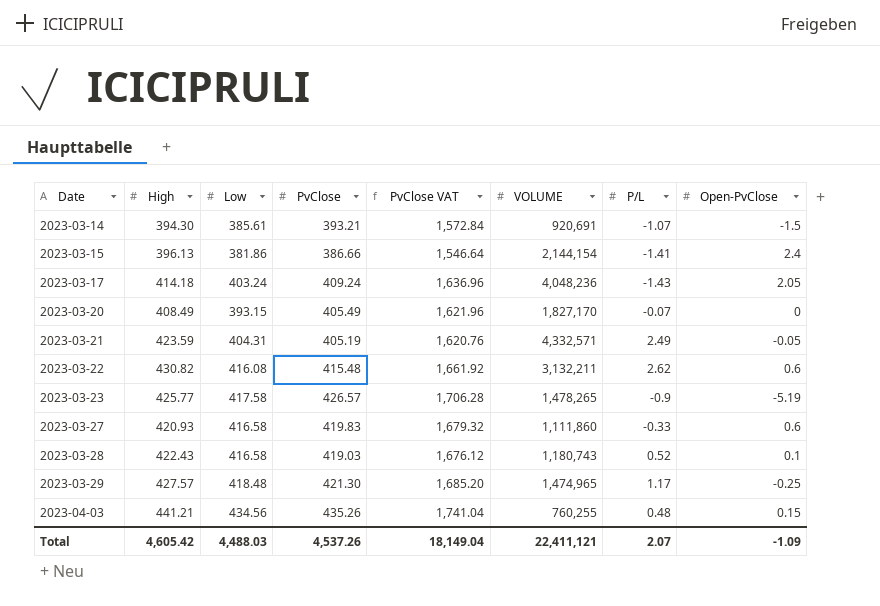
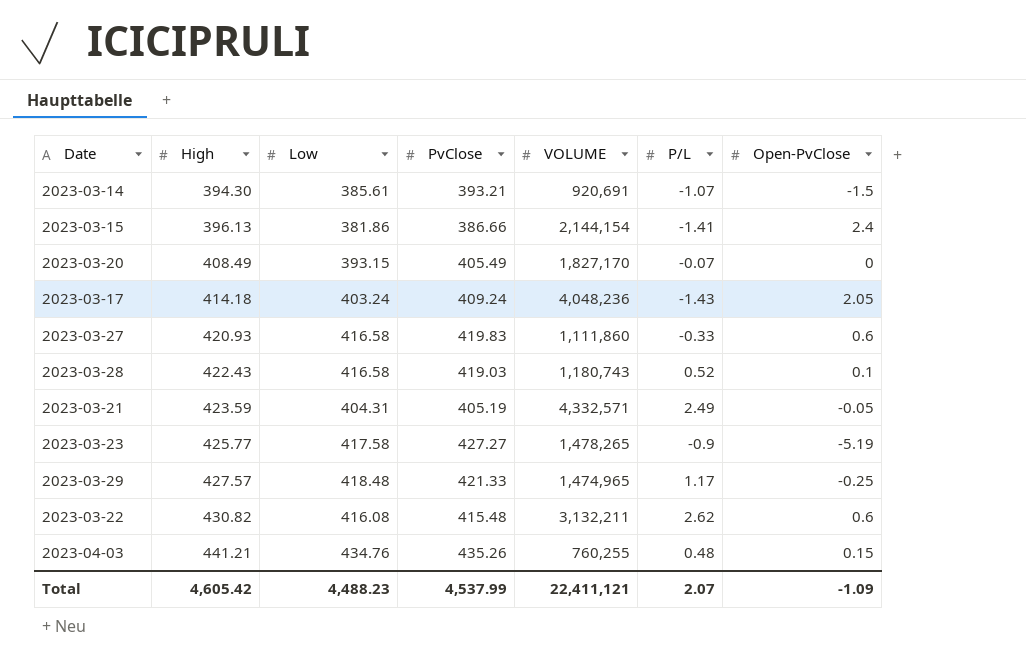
row order: Date ascending -> High ascending
column PvClose VAT | formula: [PvClose] * 4 -> none
2023-03-23 | PvClose: 426.57 -> 427.27
2023-03-29 | PvClose: 421.30 -> 421.33
2023-04-03 | Low: 434.56 -> 434.76
Total | Low: 4,488.03 -> 4,488.23
Total | PvClose: 4,537.26 -> 4,537.99

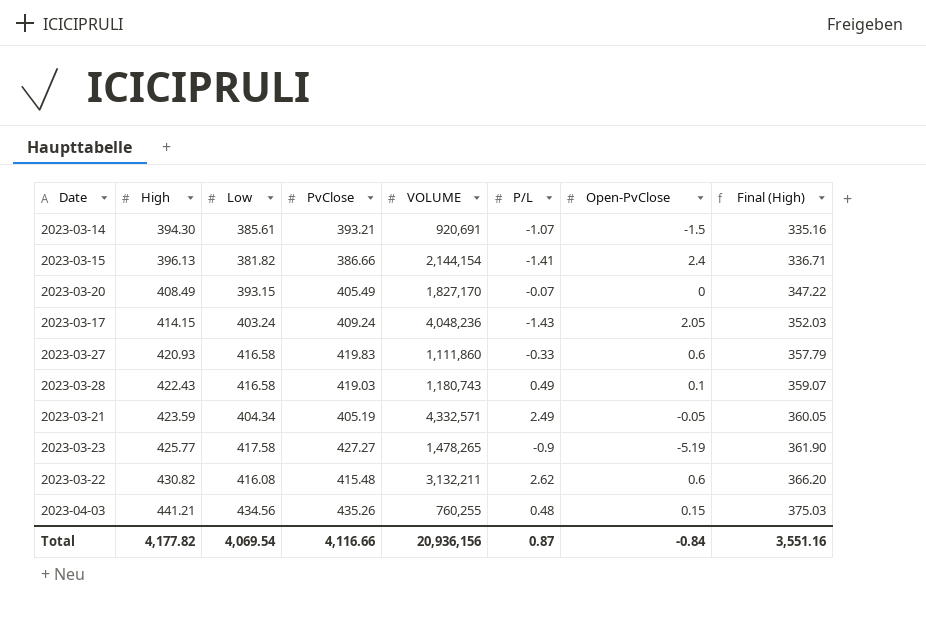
column Final (High) | formula: none -> [High] * 0.85
row 2023-03-29: 427.57 | 418.48 | 421.33 | 1,474,965 | 1.17 | -0.25 -> none
2023-03-15 | Low: 381.86 -> 381.82
2023-03-17 | High: 414.18 -> 414.15
2023-03-28 | P/L: 0.52 -> 0.49
2023-03-21 | Low: 404.31 -> 404.34
2023-04-03 | Low: 434.76 -> 434.56
Total | High: 4,605.42 -> 4,177.82
Total | Low: 4,488.23 -> 4,069.54
Total | PvClose: 4,537.99 -> 4,116.66
Total | VOLUME: 22,411,121 -> 20,936,156
Total | P/L: 2.07 -> 0.87
Total | Open-PvClose: -1.09 -> -0.84

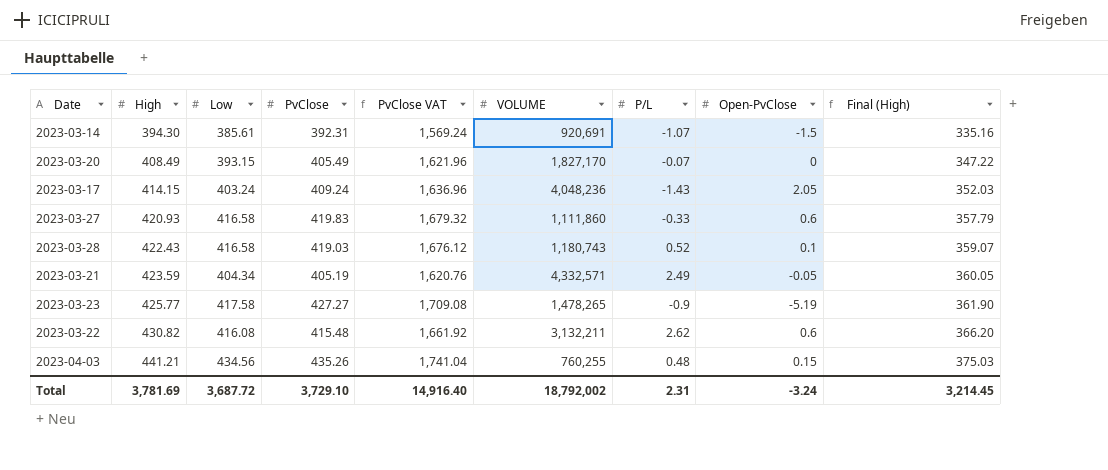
column PvClose VAT | formula: none -> [PvClose] * 4
row 2023-03-15: 396.13 | 381.82 | 386.66 | 2,144,154 | -1.41 | 2.4 | 336.71 -> none
2023-03-14 | PvClose: 393.21 -> 392.31
2023-03-28 | P/L: 0.49 -> 0.52
Total | High: 4,177.82 -> 3,781.69
Total | Low: 4,069.54 -> 3,687.72
Total | PvClose: 4,116.66 -> 3,729.10
Total | VOLUME: 20,936,156 -> 18,792,002
Total | P/L: 0.87 -> 2.31
Total | Open-PvClose: -0.84 -> -3.24
Total | Final (High): 3,551.16 -> 3,214.45

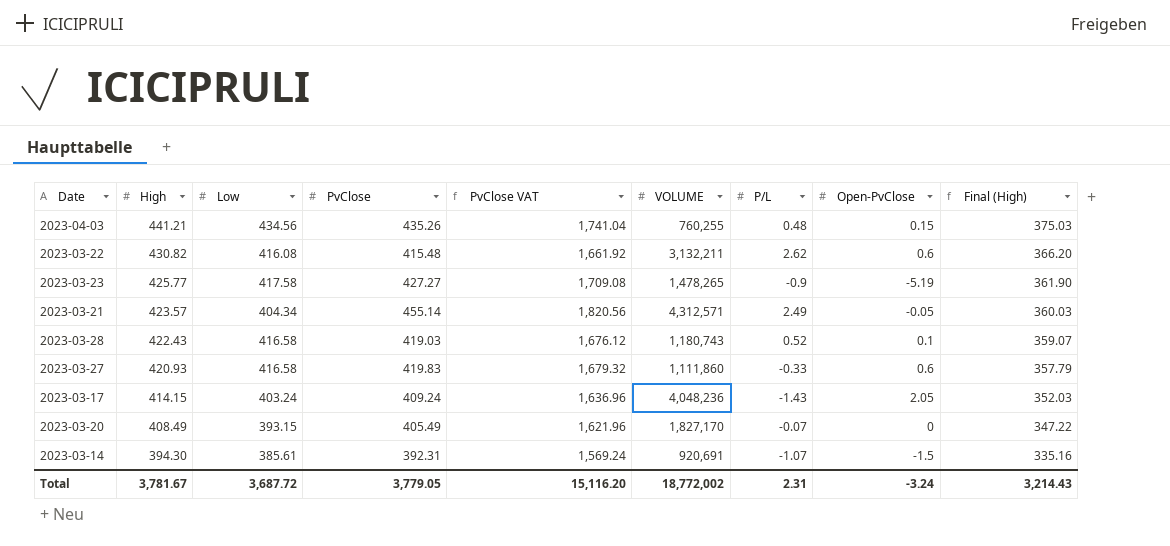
row order: High ascending -> High descending
2023-03-21 | High: 423.59 -> 423.57
2023-03-21 | PvClose: 405.19 -> 455.14
2023-03-21 | PvClose VAT: 1,620.76 -> 1,820.56
2023-03-21 | VOLUME: 4,332,571 -> 4,312,571
2023-03-21 | Final (High): 360.05 -> 360.03
Total | High: 3,781.69 -> 3,781.67
Total | PvClose: 3,729.10 -> 3,779.05
Total | PvClose VAT: 14,916.40 -> 15,116.20
Total | VOLUME: 18,792,002 -> 18,772,002
Total | Final (High): 3,214.45 -> 3,214.43

